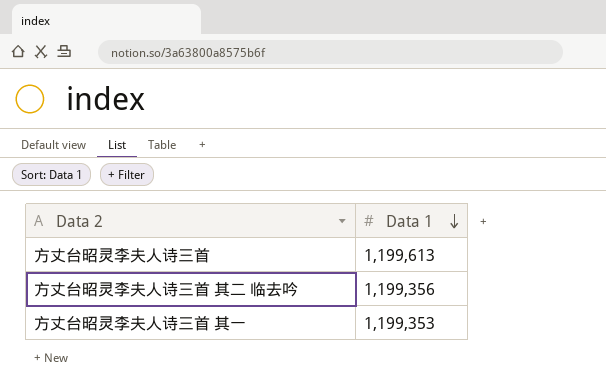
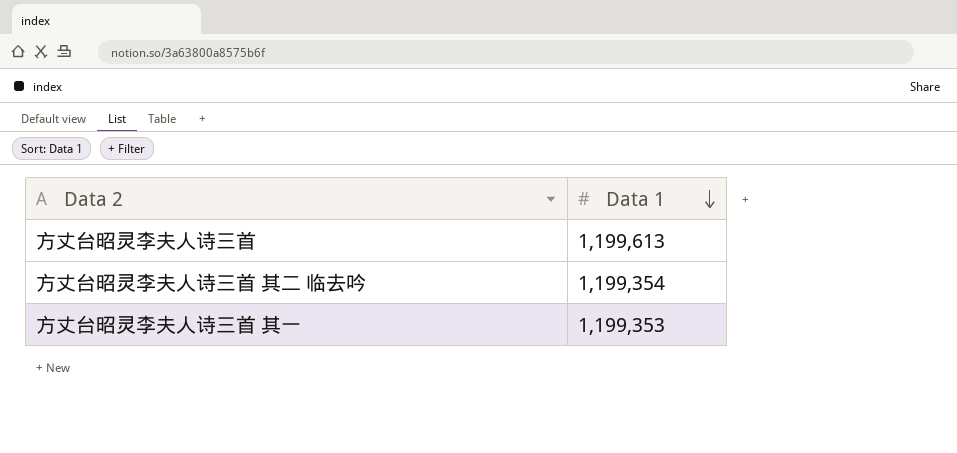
方丈台昭灵李夫人诗三首 其二 临去吟 | Data 1: 1,199,356 -> 1,199,354

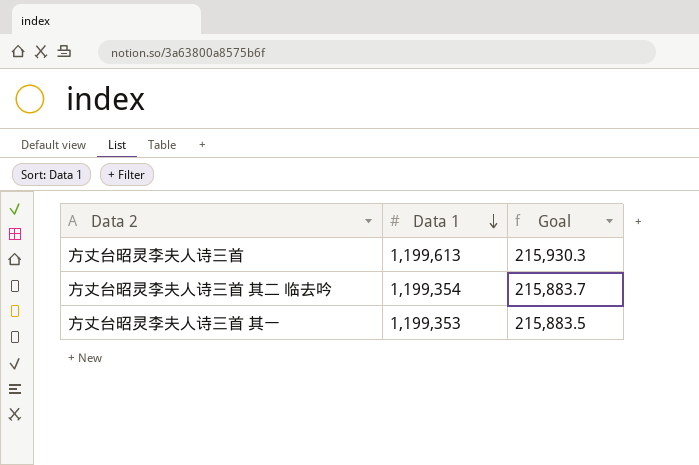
column Goal | formula: none -> [Data 1] * 0.18

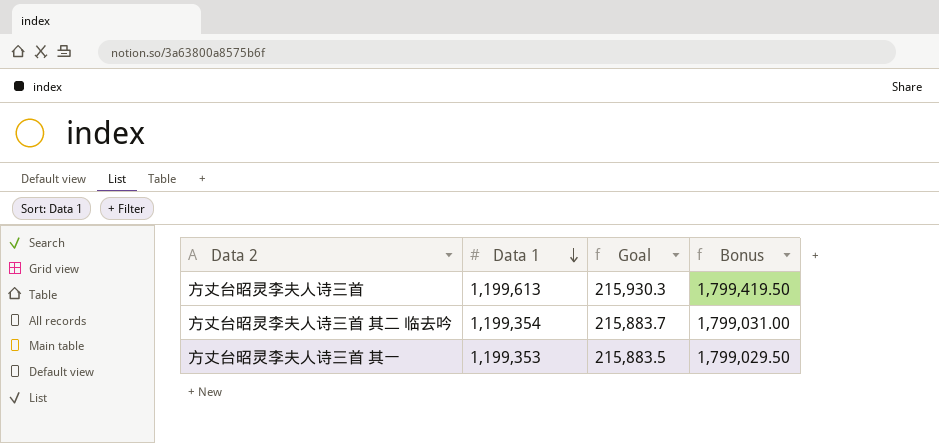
column Bonus | formula: none -> [Data 1] * 1.5

